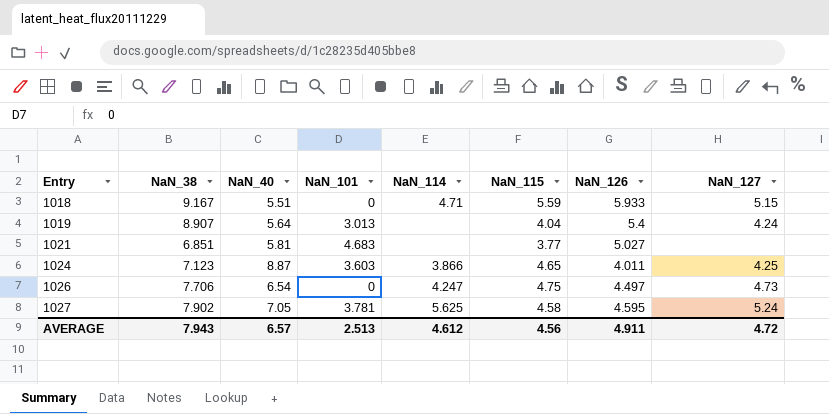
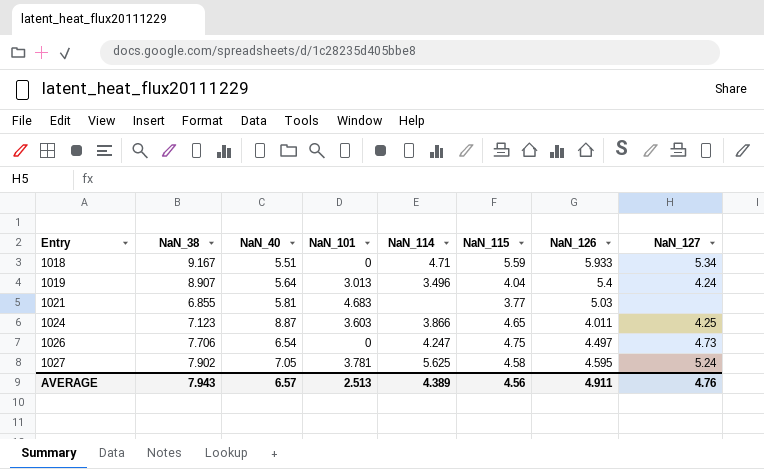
1018 | NaN_127: 5.15 -> 5.34
1019 | NaN_114: none -> 3.496
1021 | NaN_38: 6.851 -> 6.855
1021 | NaN_126: 5.027 -> 5.03
AVERAGE | NaN_114: 4.612 -> 4.389
AVERAGE | NaN_127: 4.72 -> 4.76

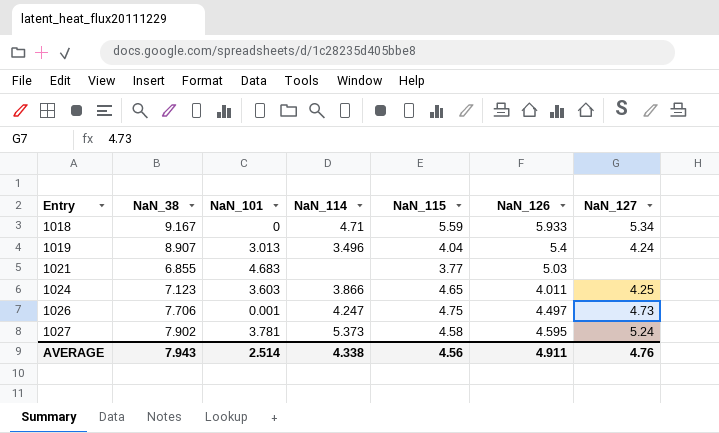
column NaN_40 | position: 3 -> none
1026 | NaN_101: 0 -> 0.001
1027 | NaN_114: 5.625 -> 5.373
AVERAGE | NaN_101: 2.513 -> 2.514
AVERAGE | NaN_114: 4.389 -> 4.338

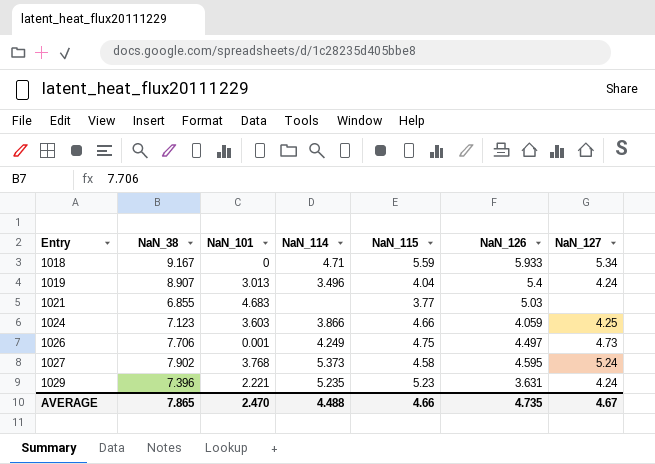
1024 | NaN_115: 4.65 -> 4.66
1024 | NaN_126: 4.011 -> 4.059
1026 | NaN_114: 4.247 -> 4.249
1027 | NaN_101: 3.781 -> 3.768
row 1029: none -> 7.396 | 2.221 | 5.235 | 5.23 | 3.631 | 4.24
AVERAGE | NaN_38: 7.943 -> 7.865
AVERAGE | NaN_101: 2.514 -> 2.470
AVERAGE | NaN_114: 4.338 -> 4.488
AVERAGE | NaN_115: 4.56 -> 4.66
AVERAGE | NaN_126: 4.911 -> 4.735
AVERAGE | NaN_127: 4.76 -> 4.67

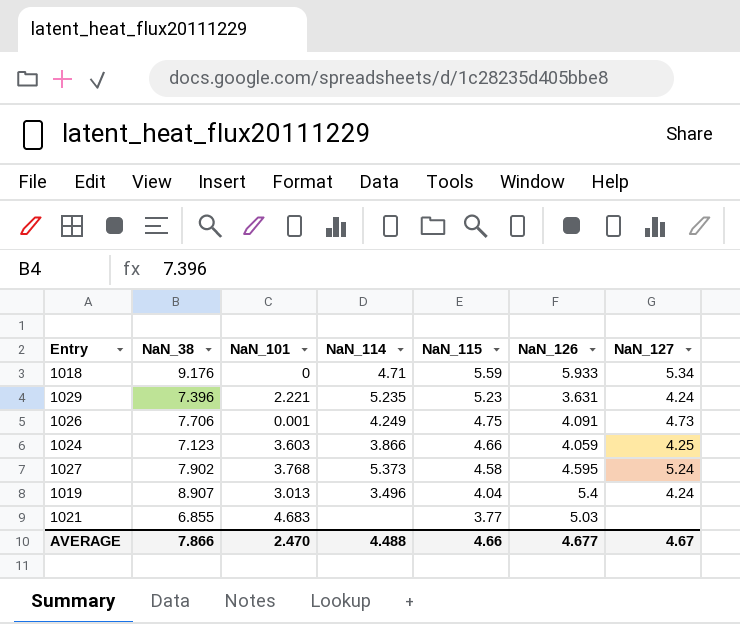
row order: Entry ascending -> NaN_115 descending
1018 | NaN_38: 9.167 -> 9.176
1026 | NaN_126: 4.497 -> 4.091
AVERAGE | NaN_38: 7.865 -> 7.866
AVERAGE | NaN_126: 4.735 -> 4.677

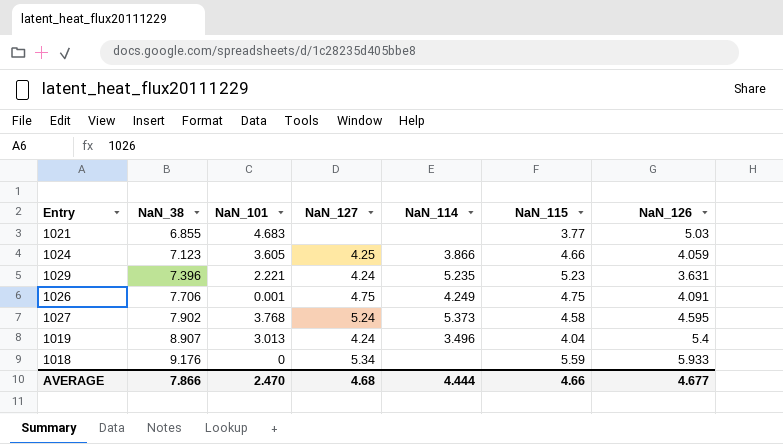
row order: NaN_115 descending -> NaN_38 ascending
column NaN_127 | position: 7 -> 4
1024 | NaN_101: 3.603 -> 3.605
1026 | NaN_127: 4.73 -> 4.75
1018 | NaN_114: 4.71 -> none
AVERAGE | NaN_127: 4.67 -> 4.68
AVERAGE | NaN_114: 4.488 -> 4.444

